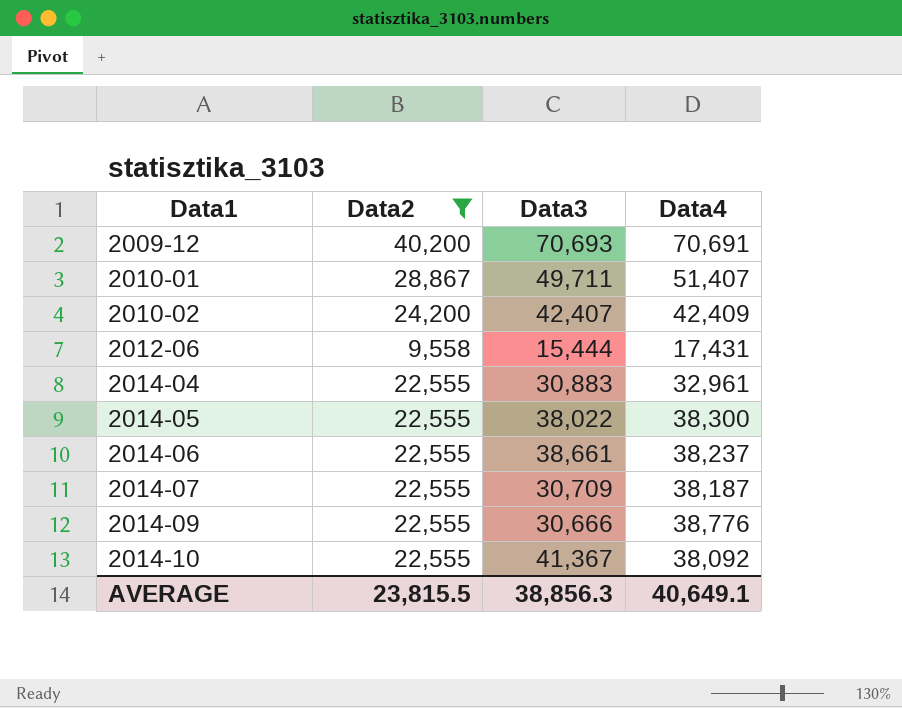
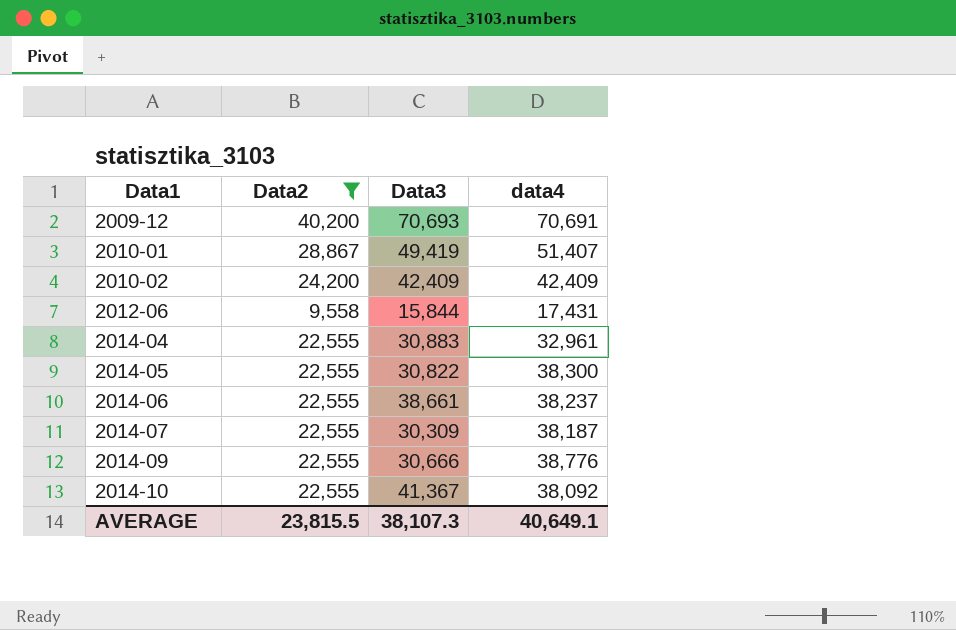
column name: Data4 -> data4
2010-01 | Data3: 49,711 -> 49,419
2010-02 | Data3: 42,407 -> 42,409
2012-06 | Data3: 15,444 -> 15,844
2014-05 | Data3: 38,022 -> 30,822
2014-07 | Data3: 30,709 -> 30,309
AVERAGE | Data3: 38,856.3 -> 38,107.3

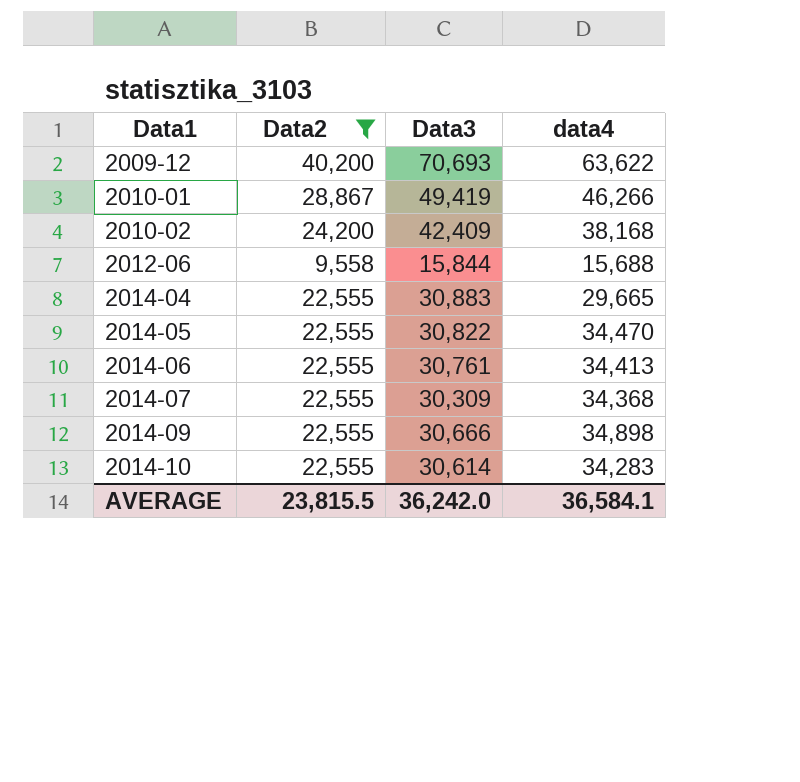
2009-12 | data4: 70,691 -> 63,622
2010-01 | data4: 51,407 -> 46,266
2010-02 | data4: 42,409 -> 38,168
2012-06 | data4: 17,431 -> 15,688
2014-04 | data4: 32,961 -> 29,665
2014-05 | data4: 38,300 -> 34,470
2014-06 | Data3: 38,661 -> 30,761
2014-06 | data4: 38,237 -> 34,413
2014-07 | data4: 38,187 -> 34,368
2014-09 | data4: 38,776 -> 34,898
2014-10 | Data3: 41,367 -> 30,614
2014-10 | data4: 38,092 -> 34,283
AVERAGE | Data3: 38,107.3 -> 36,242.0
AVERAGE | data4: 40,649.1 -> 36,584.1

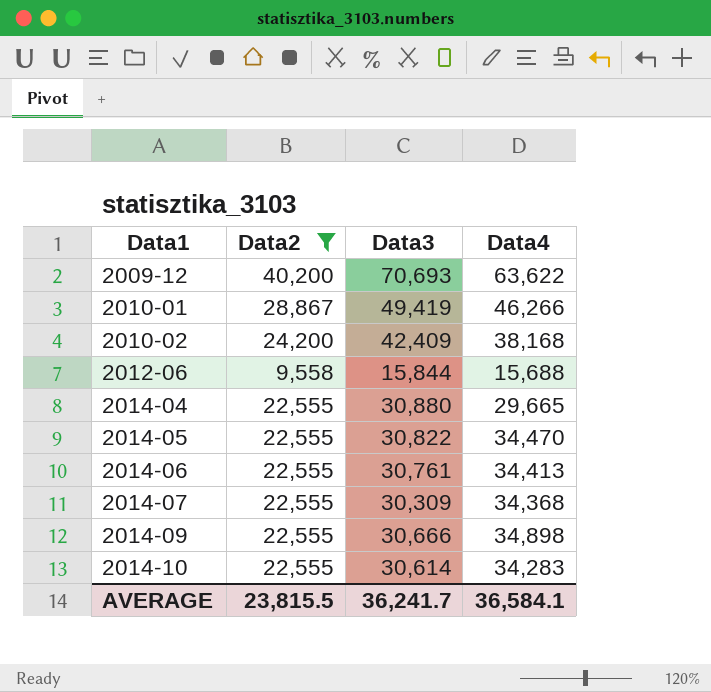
column name: data4 -> Data4
2014-04 | Data3: 30,883 -> 30,880
AVERAGE | Data3: 36,242.0 -> 36,241.7

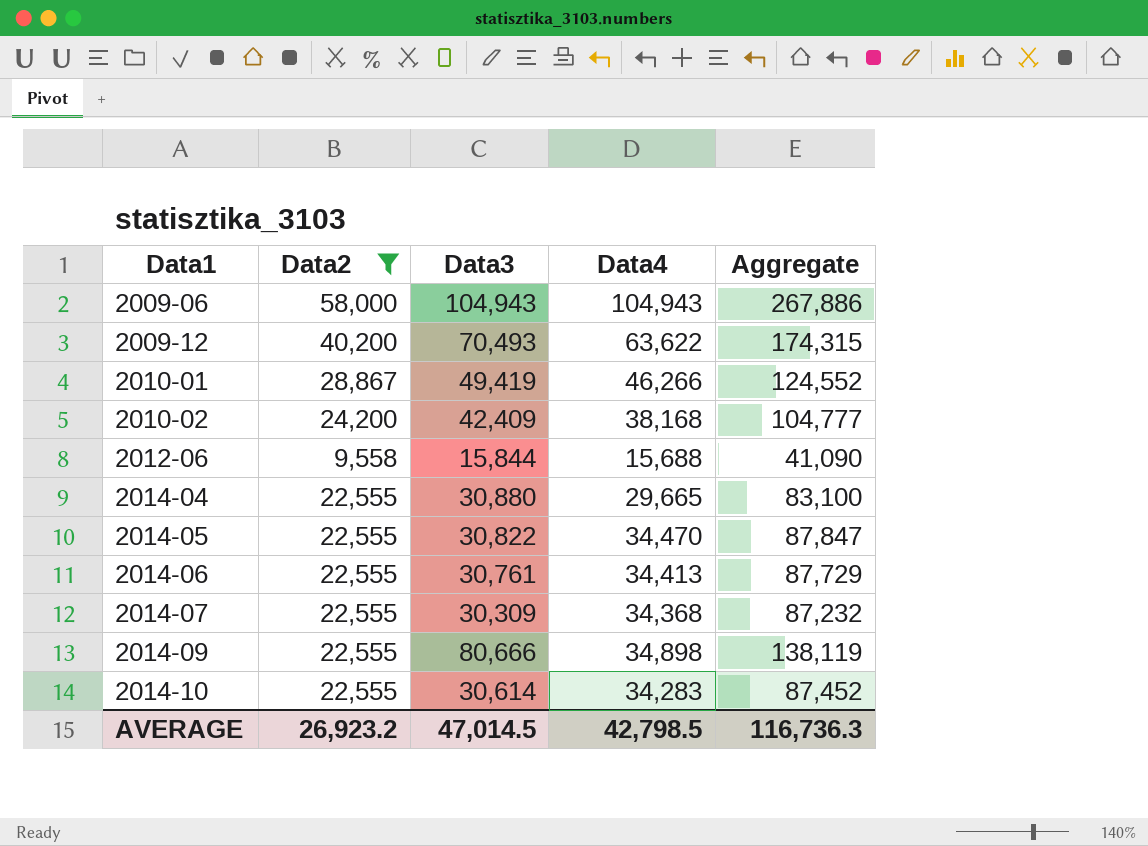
column Aggregate | formula: none -> [Data2] + [Data3] + [Data4]
row 2009-06: none -> 58,000 | 104,943 | 104,943 | 267,886
2009-12 | Data3: 70,693 -> 70,493
2014-09 | Data3: 30,666 -> 80,666
AVERAGE | Data2: 23,815.5 -> 26,923.2
AVERAGE | Data3: 36,241.7 -> 47,014.5
AVERAGE | Data4: 36,584.1 -> 42,798.5

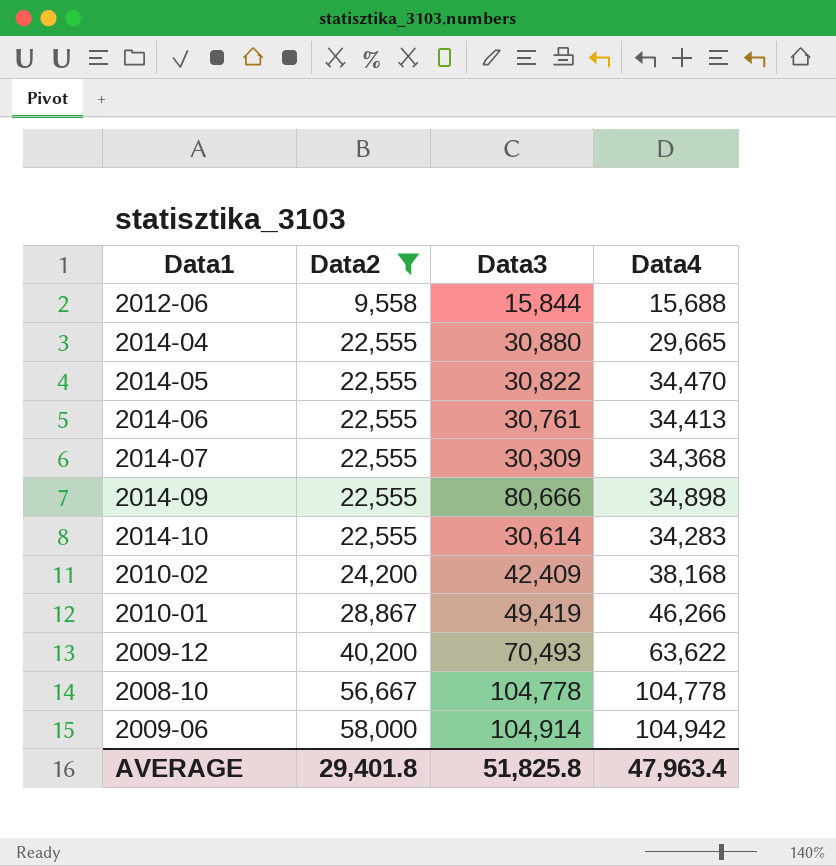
row order: Data1 ascending -> Data2 ascending
column Aggregate | formula: [Data2] + [Data3] + [Data4] -> none
row 2008-10: none -> 56,667 | 104,778 | 104,778
2009-06 | Data3: 104,943 -> 104,914
2009-06 | Data4: 104,943 -> 104,942
AVERAGE | Data2: 26,923.2 -> 29,401.8
AVERAGE | Data3: 47,014.5 -> 51,825.8
AVERAGE | Data4: 42,798.5 -> 47,963.4

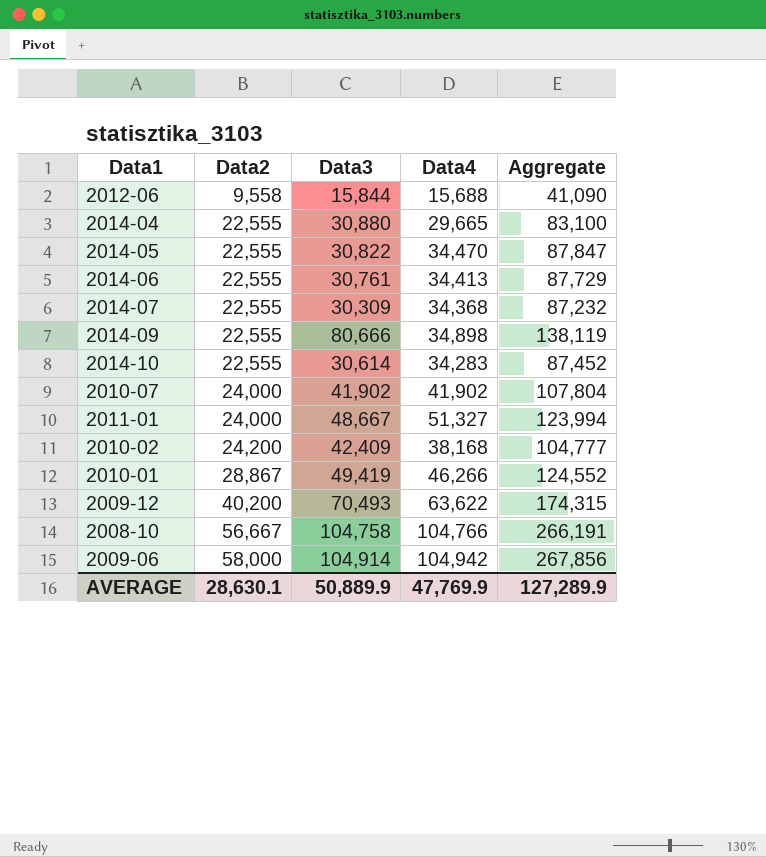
filter: Data2 != 24,000 -> none
column Aggregate | formula: none -> [Data2] + [Data3] + [Data4]
2008-10 | Data3: 104,778 -> 104,758
2008-10 | Data4: 104,778 -> 104,766
AVERAGE | Data2: 29,401.8 -> 28,630.1
AVERAGE | Data3: 51,825.8 -> 50,889.9
AVERAGE | Data4: 47,963.4 -> 47,769.9

